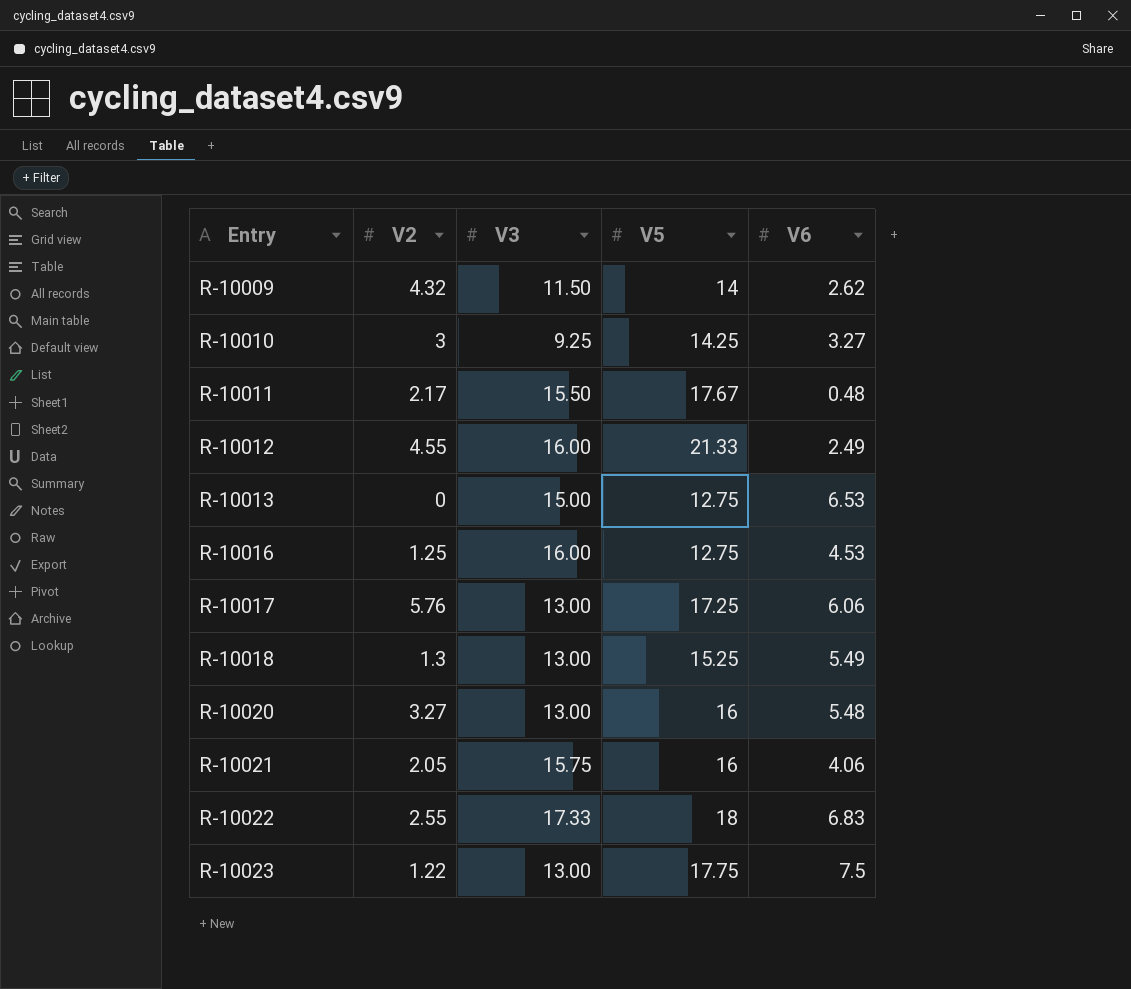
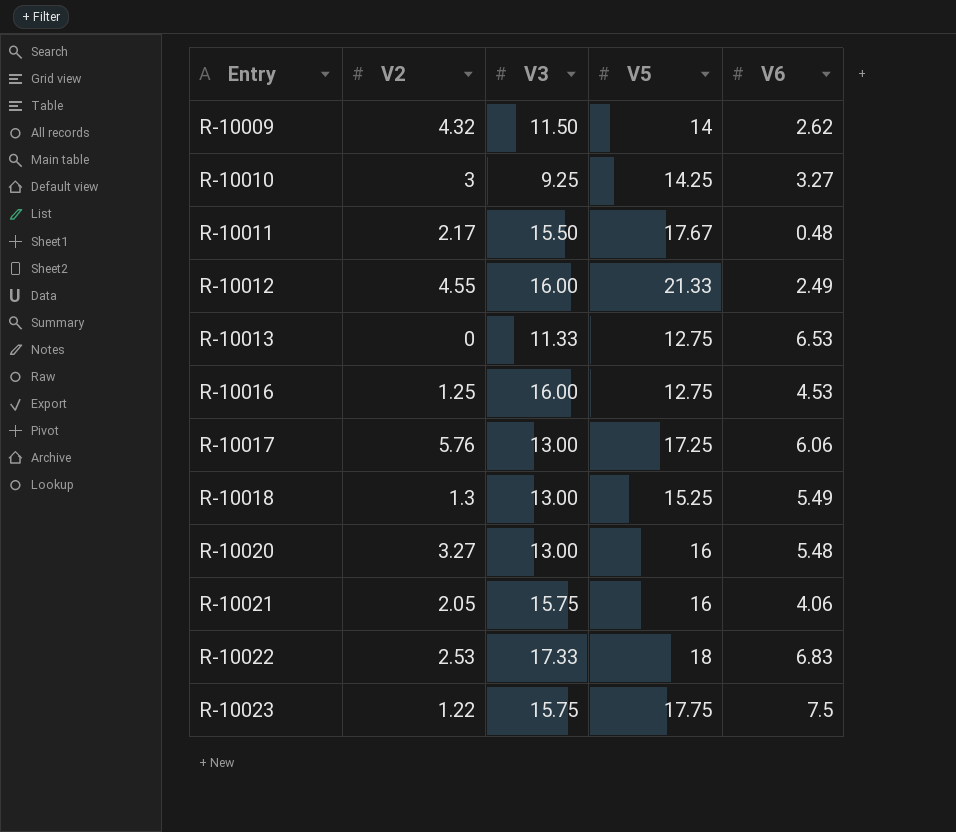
R-10013 | V3: 15.00 -> 11.33
R-10022 | V2: 2.55 -> 2.53
R-10023 | V3: 13.00 -> 15.75

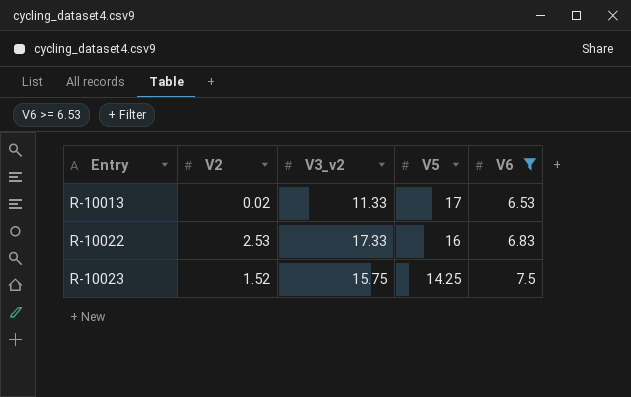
filter: none -> V6 >= 6.53
column name: V3 -> V3_v2
R-10013 | V2: 0 -> 0.02
R-10013 | V5: 12.75 -> 17
R-10022 | V5: 18 -> 16
R-10023 | V2: 1.22 -> 1.52
R-10023 | V5: 17.75 -> 14.25

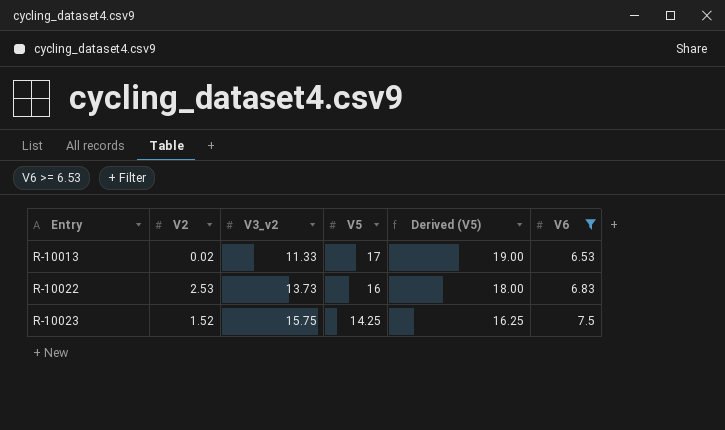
column Derived (V5) | formula: none -> [V5] + 2
R-10022 | V3_v2: 17.33 -> 13.73

